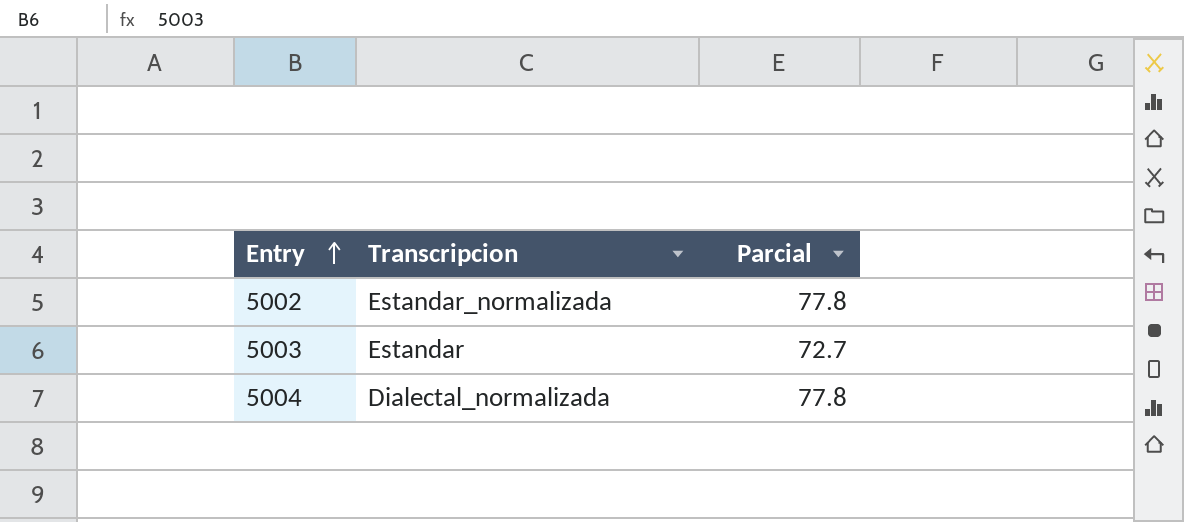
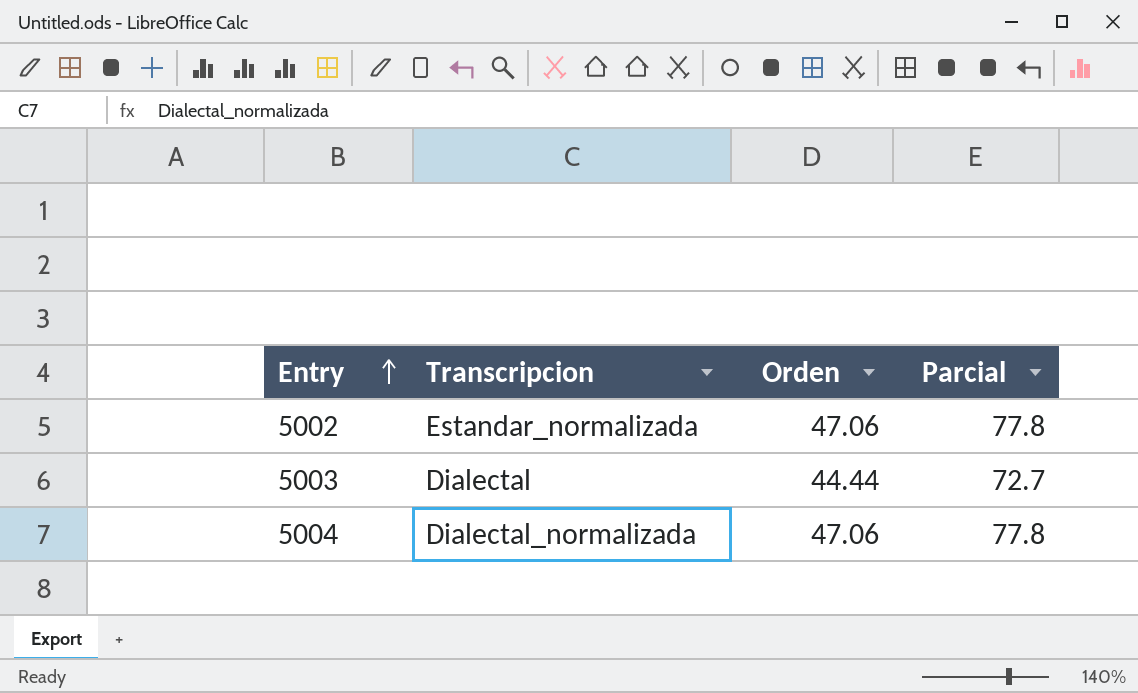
column Orden | position: none -> 3
5003 | Transcripcion: Estandar -> Dialectal

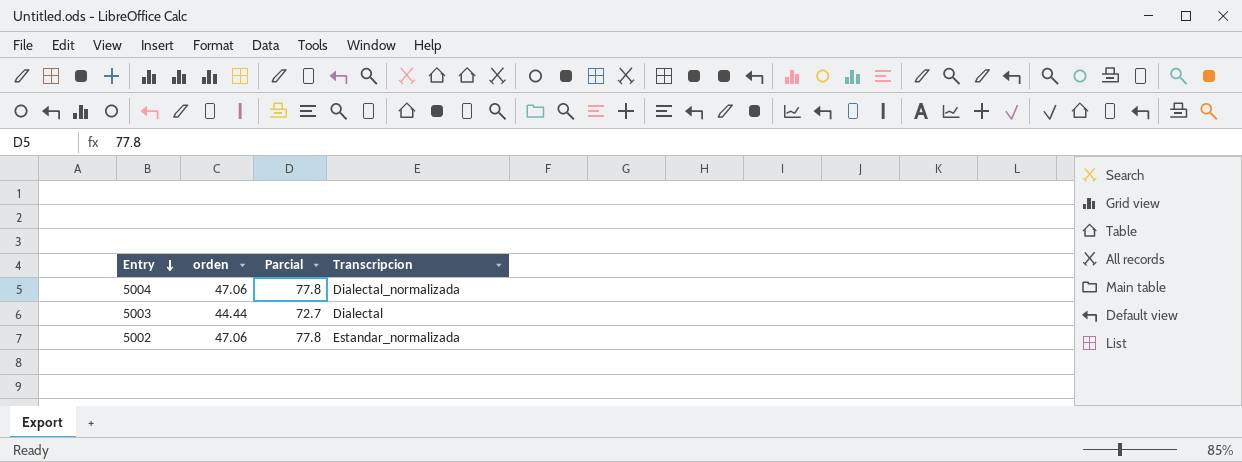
row order: Entry ascending -> Entry descending
column name: Orden -> orden
column Transcripcion | position: 2 -> 4

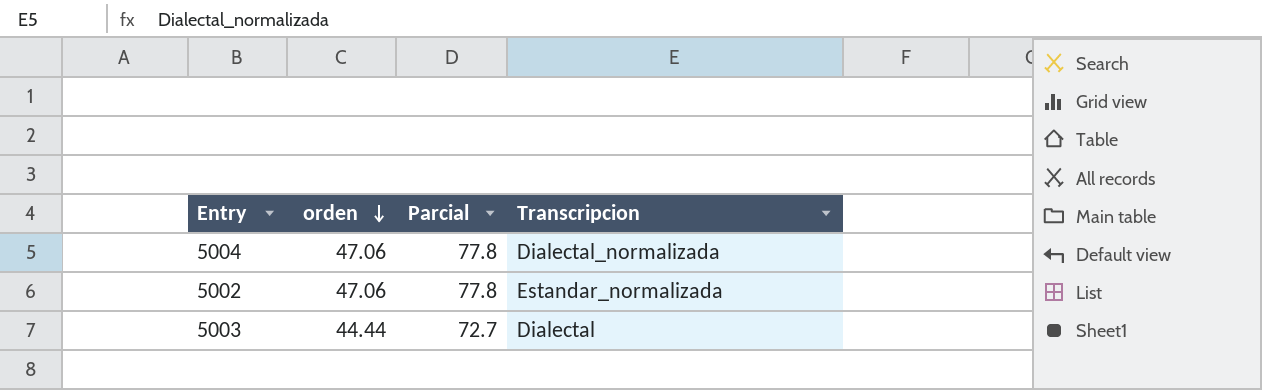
row order: Entry descending -> orden descending

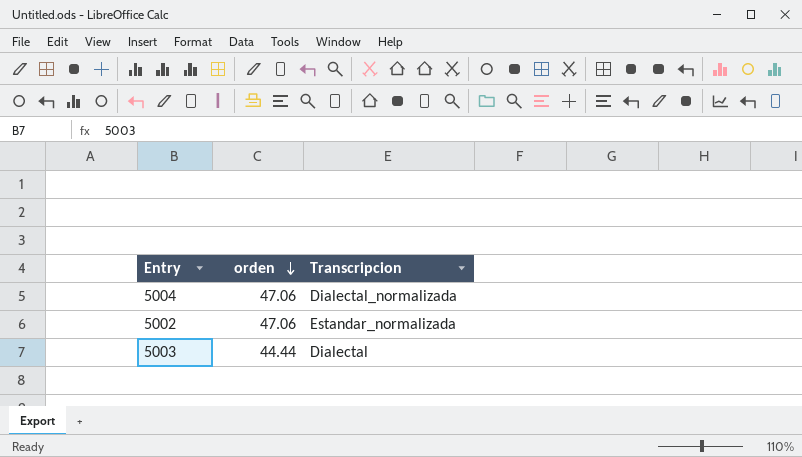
column Parcial | position: 3 -> none

